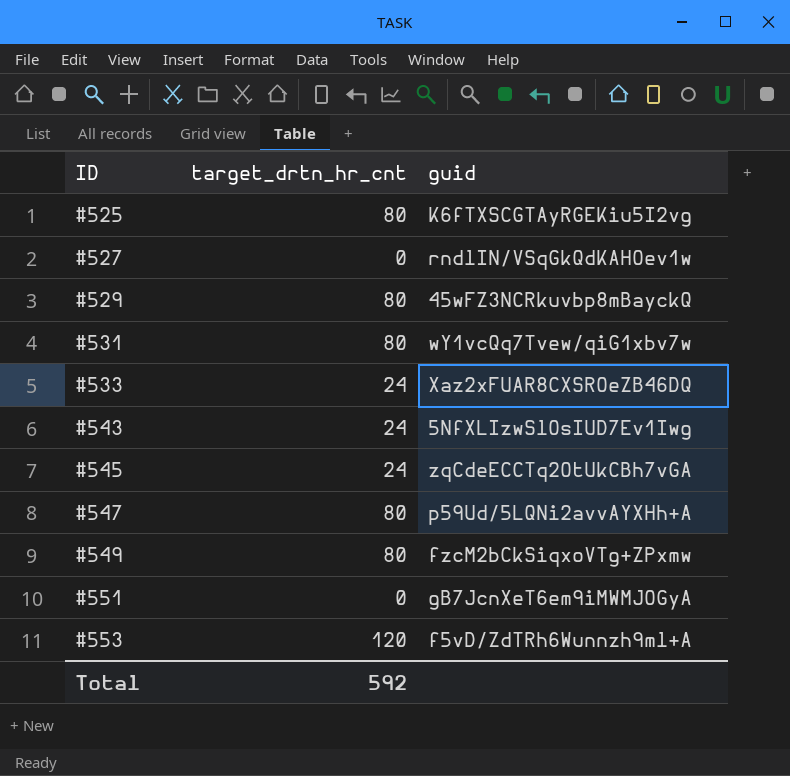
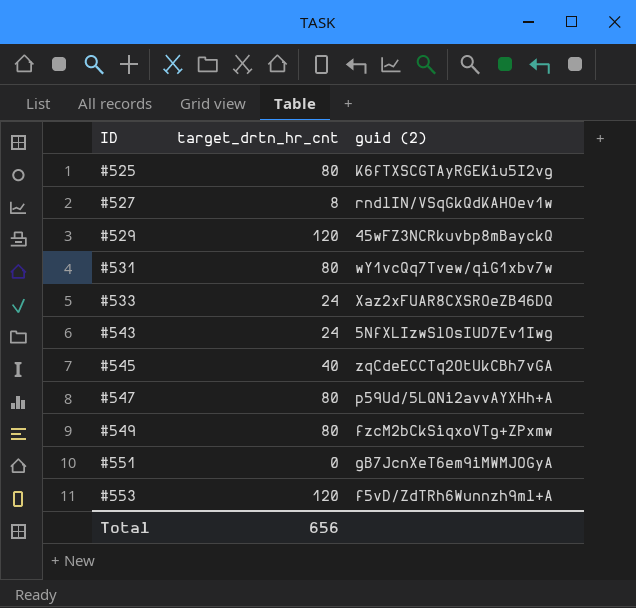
column name: guid -> guid (2)
#527 | target_drtn_hr_cnt: 0 -> 8
#529 | target_drtn_hr_cnt: 80 -> 120
#545 | target_drtn_hr_cnt: 24 -> 40
Total | target_drtn_hr_cnt: 592 -> 656

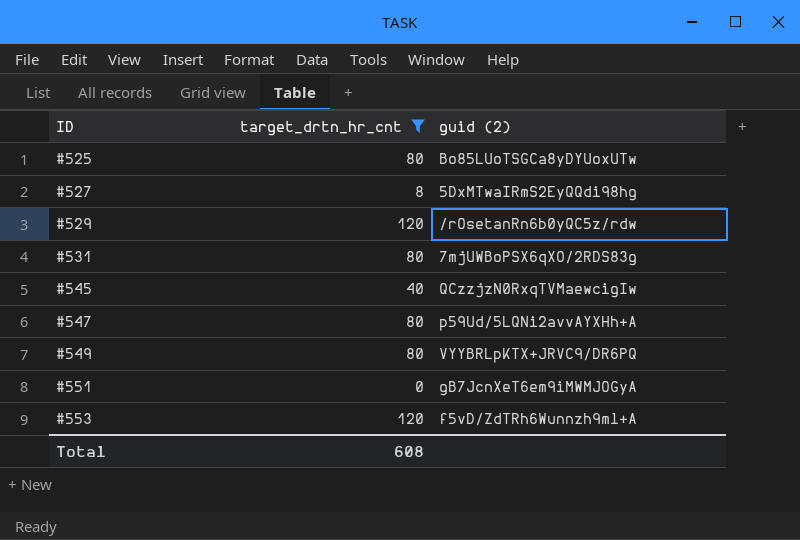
filter: none -> target_drtn_hr_cnt != 24
#525 | guid (2): K6fTXSCGTAyRGEKiu5I2vg -> Bo85LUoTSGCa8yDYUoxUTw
#527 | guid (2): rndlIN/VSqGkQdKAHOev1w -> 5DxMTwaIRmS2EyQQdi98hg
#529 | guid (2): 45wFZ3NCRkuvbp8mBayckQ -> /rOsetanRn6b0yQC5z/rdw
#531 | guid (2): wY1vcQq7Tvew/qiG1xbv7w -> 7mjUWBoPSX6qXO/2RDS83g
#545 | guid (2): zqCdeECCTq2OtUkCBh7vGA -> QCzzjzN0RxqTVMaewcigIw
#549 | guid (2): fzcM2bCkSiqxoVTg+ZPxmw -> VYYBRLpKTX+JRVC9/DR6PQ
Total | target_drtn_hr_cnt: 656 -> 608

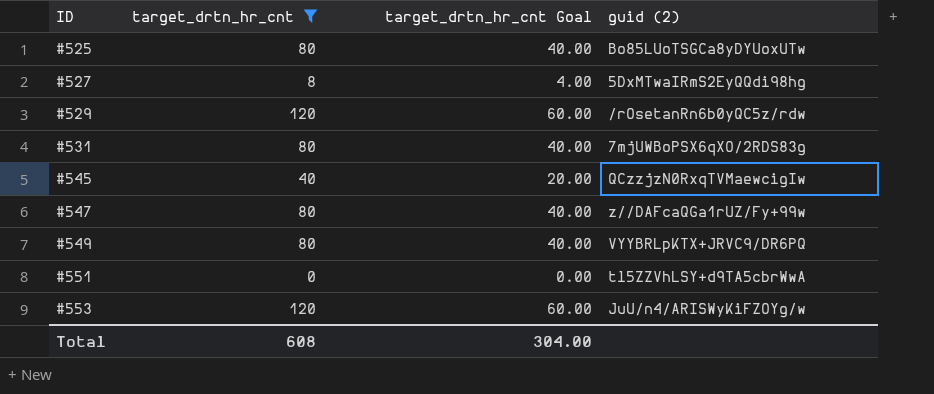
column target_drtn_hr_cnt Goal | formula: none -> [target_drtn_hr_cnt] * 0.5
#547 | guid (2): p59Ud/5LQNi2avvAYXHh+A -> z//DAFcaQGa1rUZ/Fy+99w
#551 | guid (2): gB7JcnXeT6em9iMWMJOGyA -> tl5ZZVhLSY+d9TA5cbrWwA
#553 | guid (2): f5vD/ZdTRh6Wunnzh9ml+A -> JuU/n4/ARISWyKiFZOYg/w

